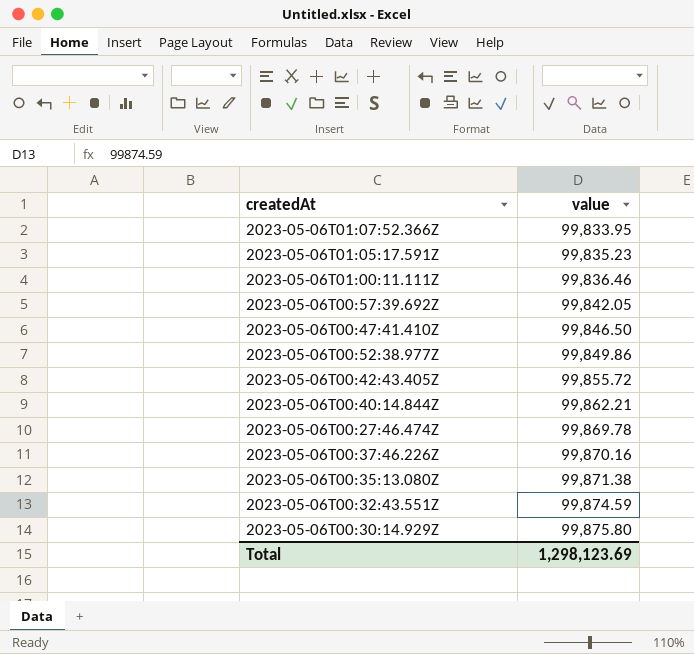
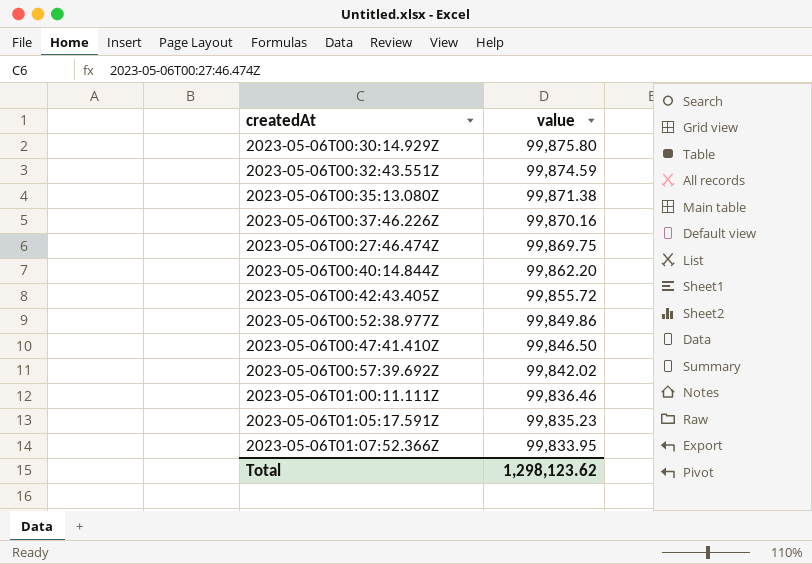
row order: value ascending -> value descending
2023-05-06T00:27:46.474Z | value: 99,869.78 -> 99,869.75
2023-05-06T00:40:14.844Z | value: 99,862.21 -> 99,862.20
2023-05-06T00:57:39.692Z | value: 99,842.05 -> 99,842.02
Total | value: 1,298,123.69 -> 1,298,123.62

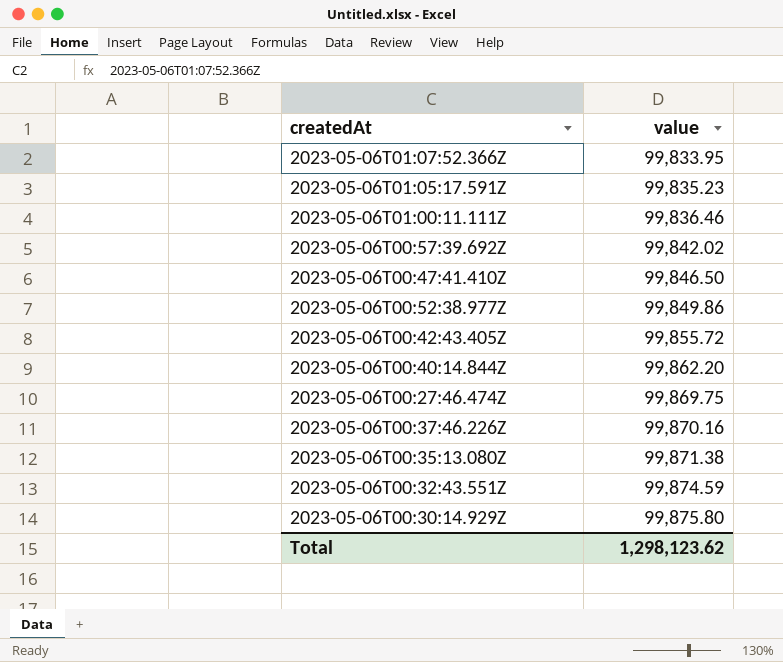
row order: value descending -> value ascending

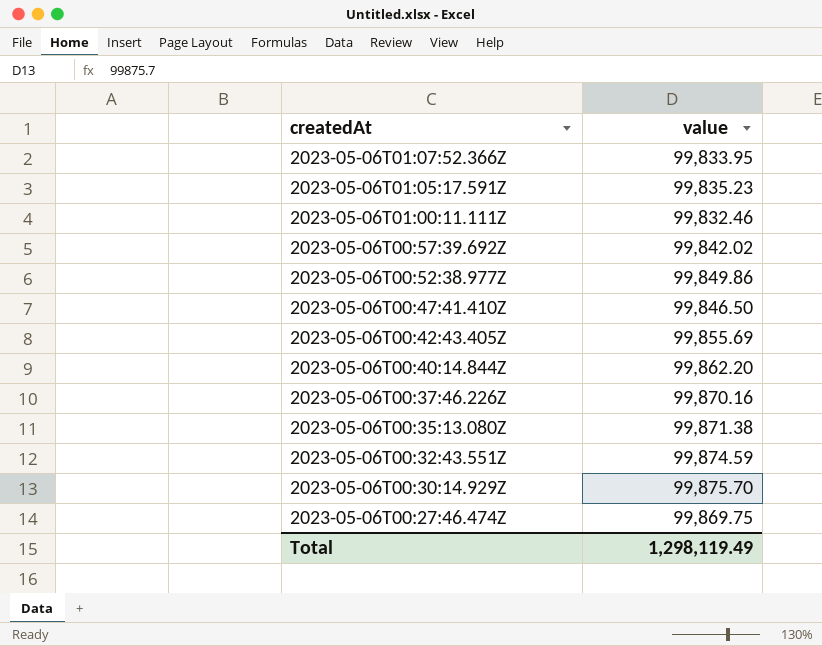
row order: value ascending -> createdAt descending
2023-05-06T01:00:11.111Z | value: 99,836.46 -> 99,832.46
2023-05-06T00:42:43.405Z | value: 99,855.72 -> 99,855.69
2023-05-06T00:30:14.929Z | value: 99,875.80 -> 99,875.70
Total | value: 1,298,123.62 -> 1,298,119.49

